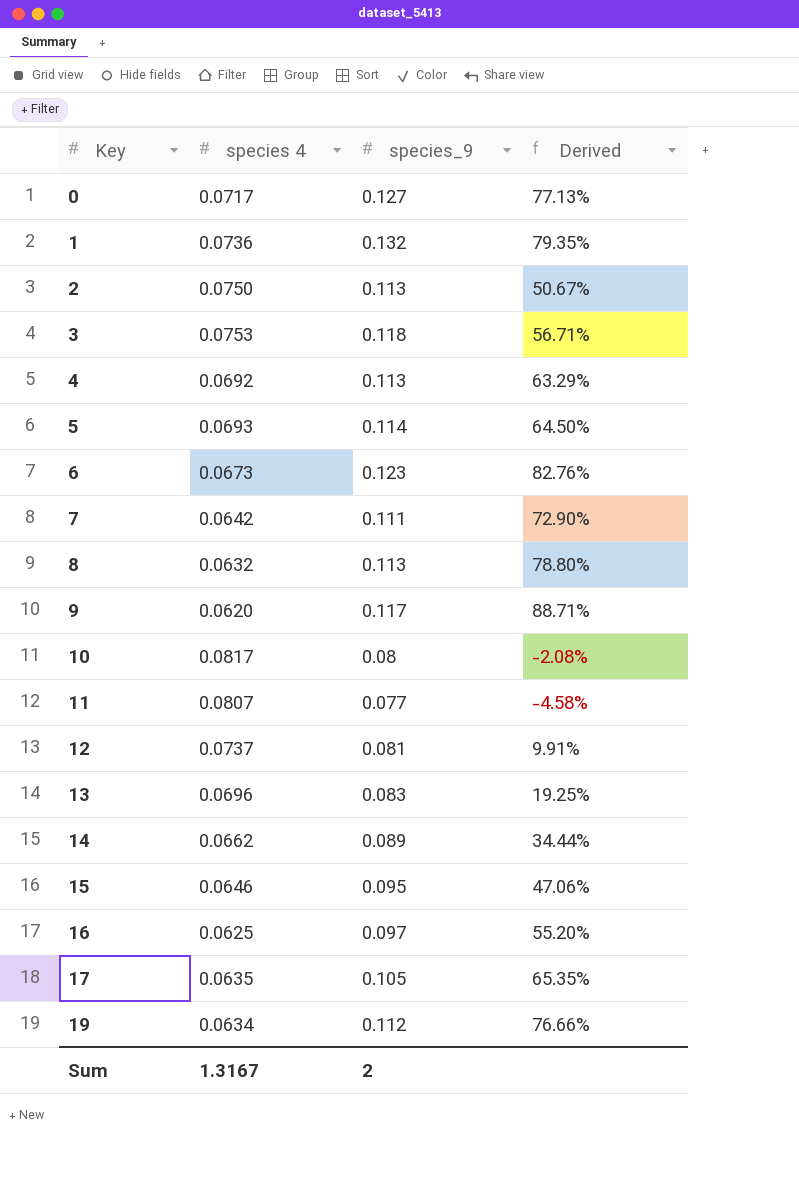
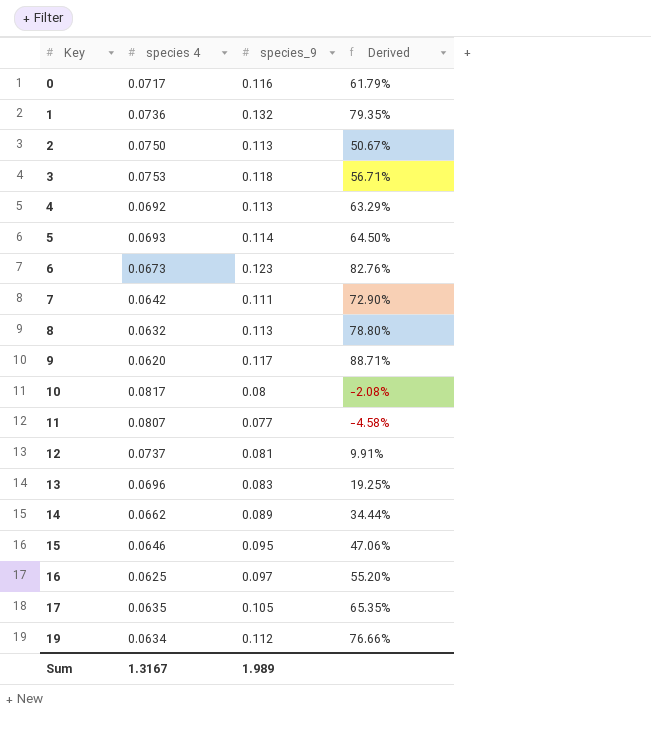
0 | species_9: 0.127 -> 0.116
0 | Derived: 77.13% -> 61.79%
Sum | species_9: 2 -> 1.989

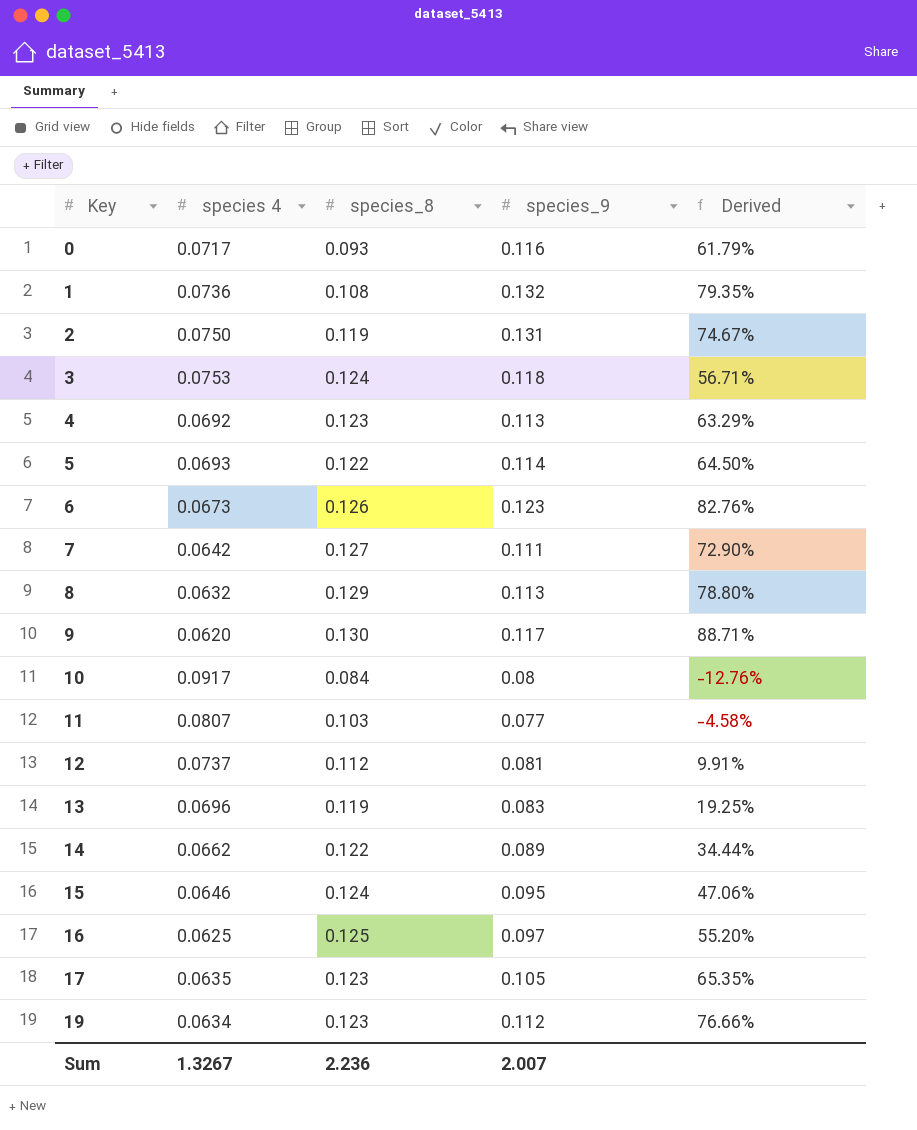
column species_8 | position: none -> 3
2 | species_9: 0.113 -> 0.131
2 | Derived: 50.67% -> 74.67%
10 | species 4: 0.0817 -> 0.0917
10 | Derived: -2.08% -> -12.76%
Sum | species 4: 1.3167 -> 1.3267
Sum | species_9: 1.989 -> 2.007

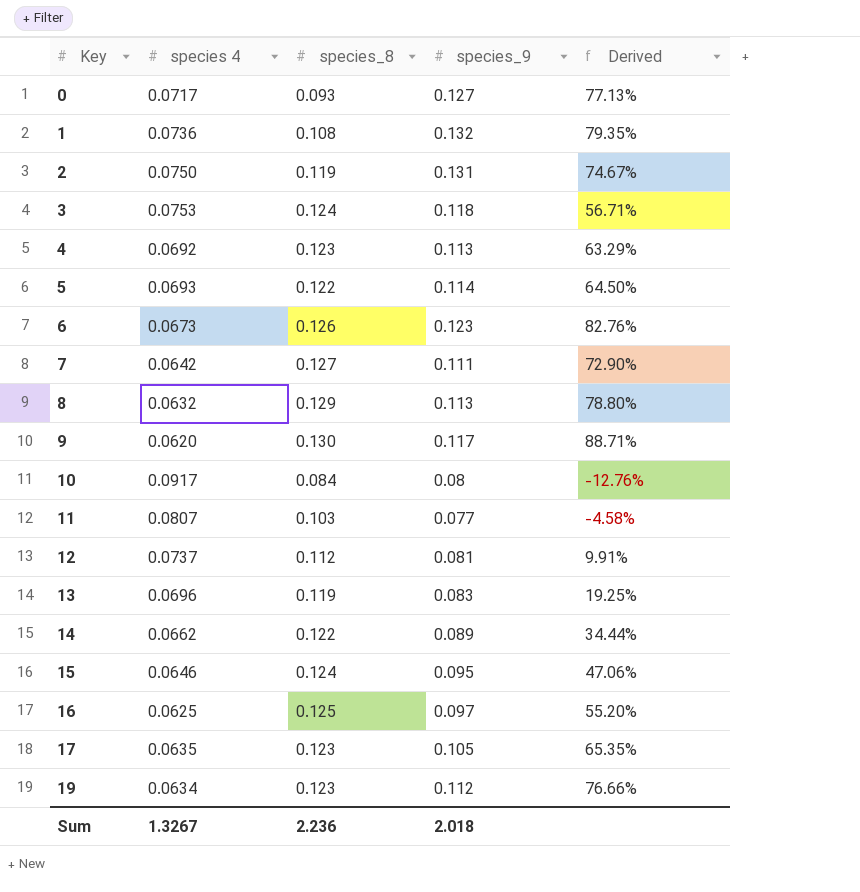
0 | species_9: 0.116 -> 0.127
0 | Derived: 61.79% -> 77.13%
Sum | species_9: 2.007 -> 2.018

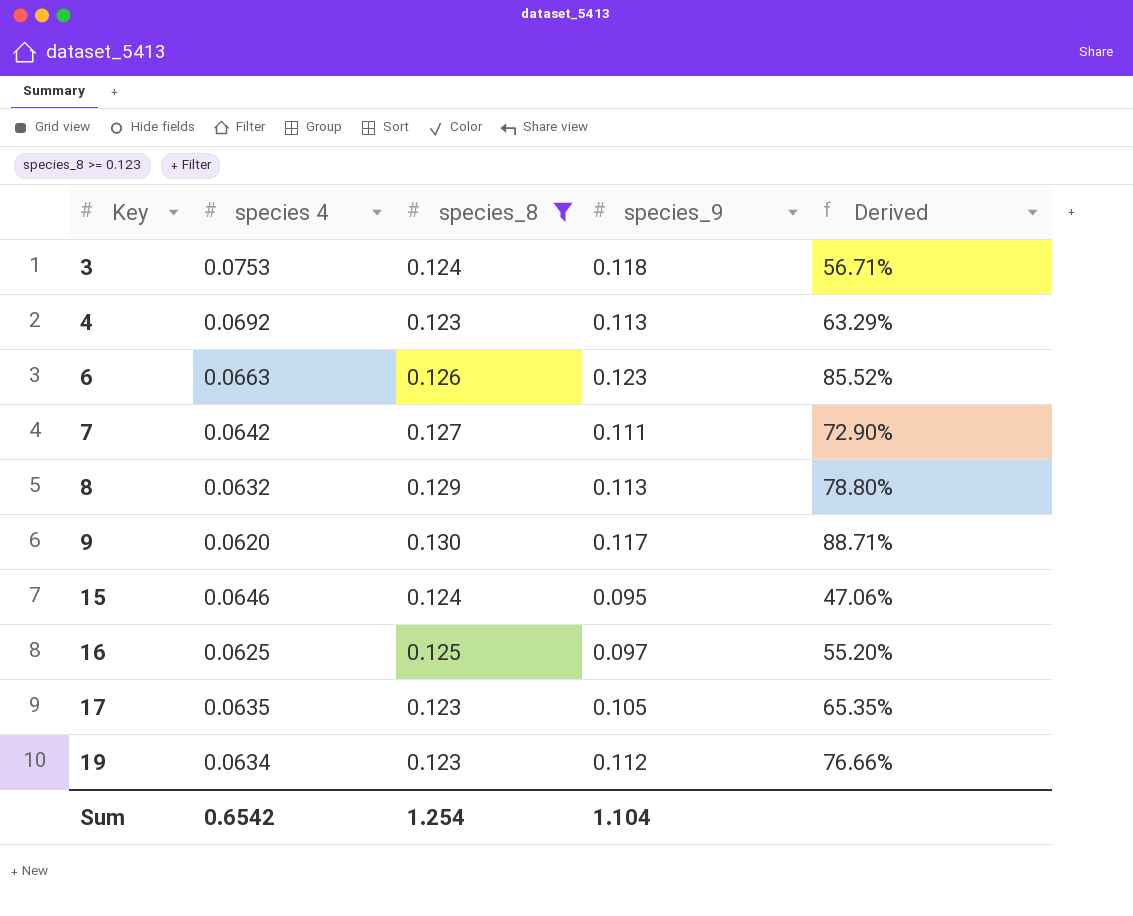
filter: none -> species_8 >= 0.123
6 | species 4: 0.0673 -> 0.0663
6 | Derived: 82.76% -> 85.52%
Sum | species 4: 1.3267 -> 0.6542
Sum | species_8: 2.236 -> 1.254
Sum | species_9: 2.018 -> 1.104

